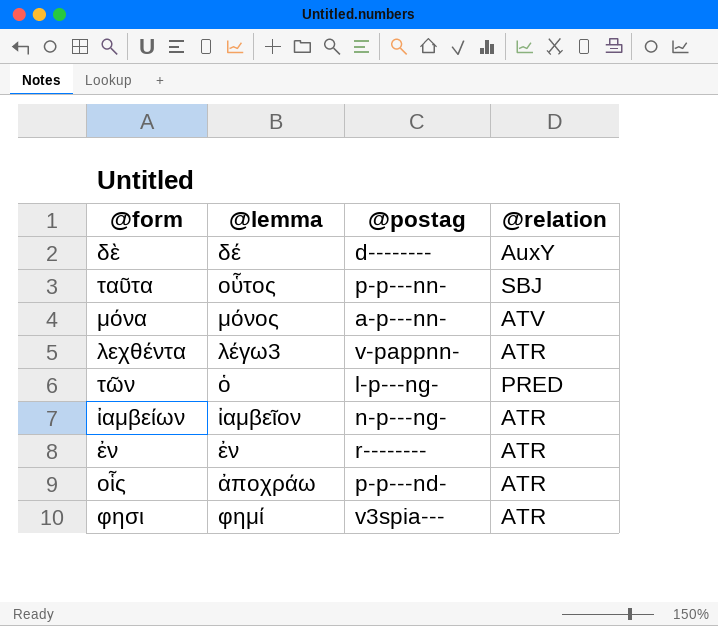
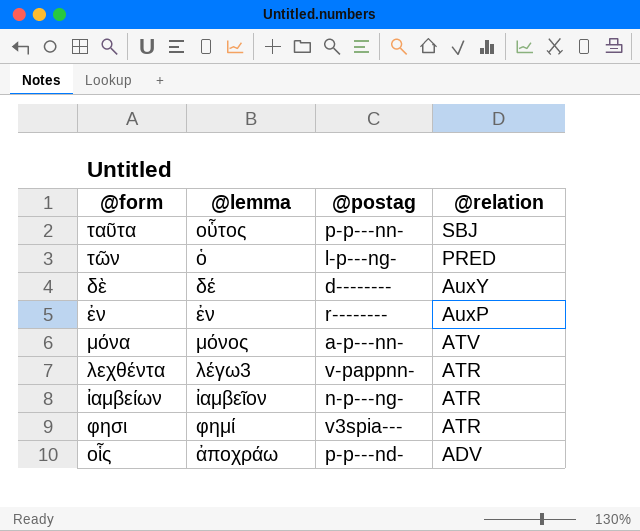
row order: none -> @relation descending
ἐν | @relation: ATR -> AuxP
οἷς | @relation: ATR -> ADV

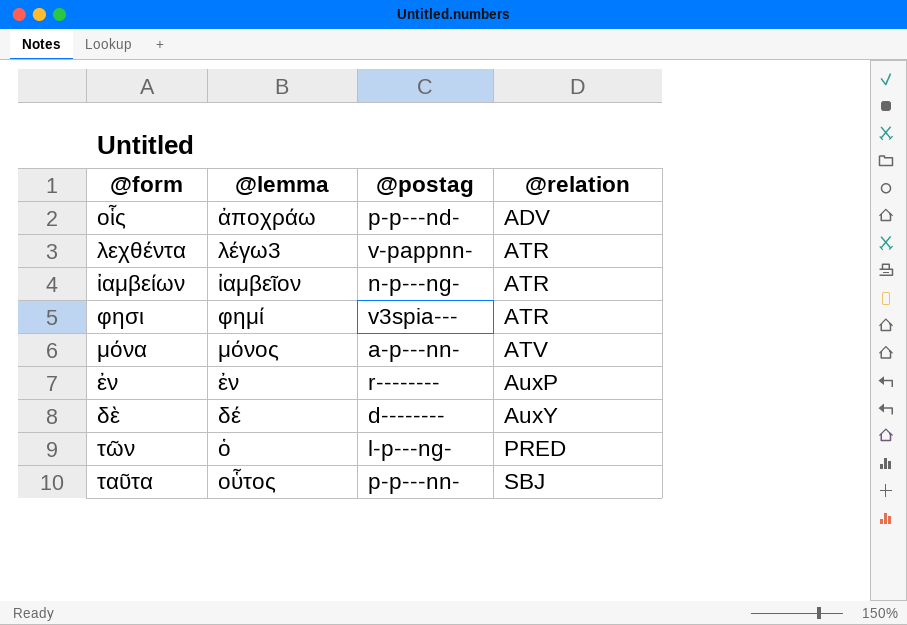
row order: @relation descending -> @relation ascending

